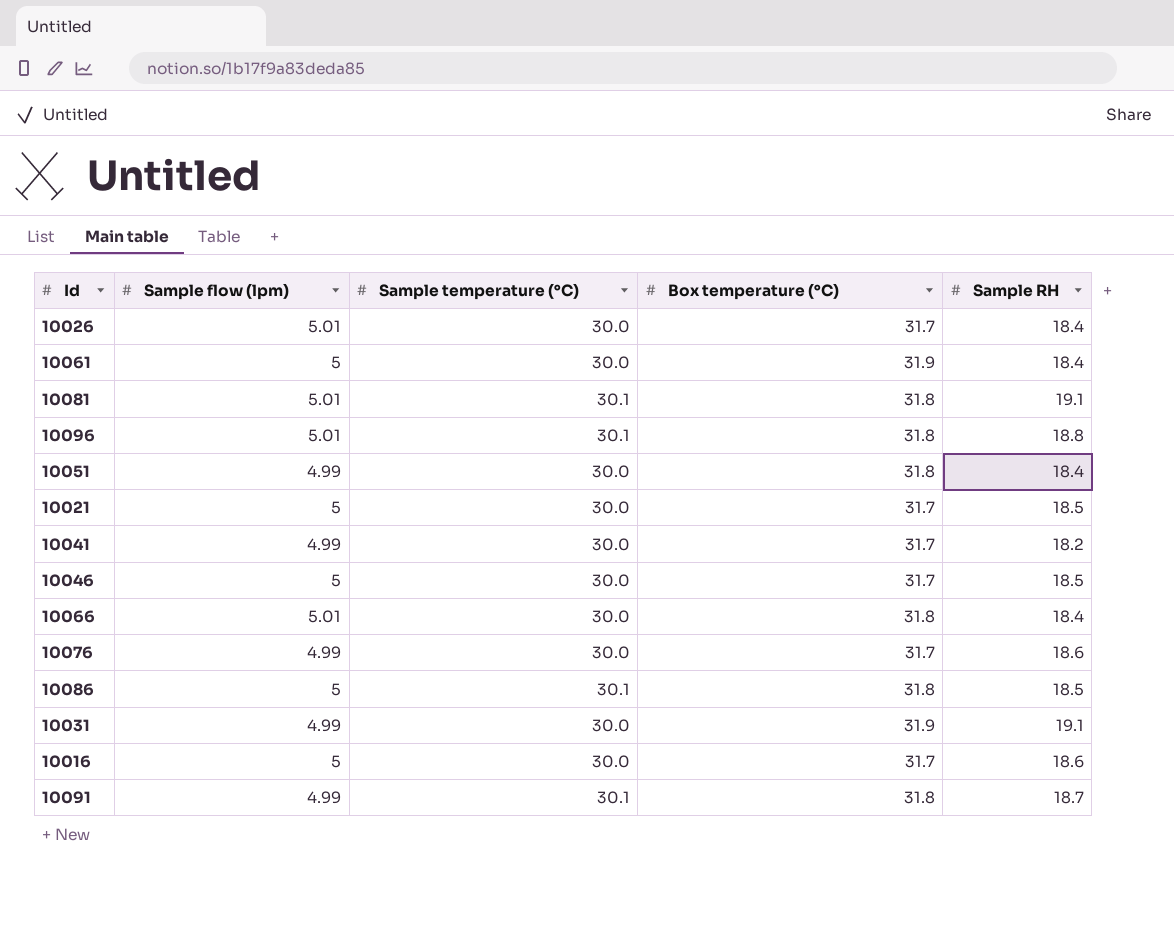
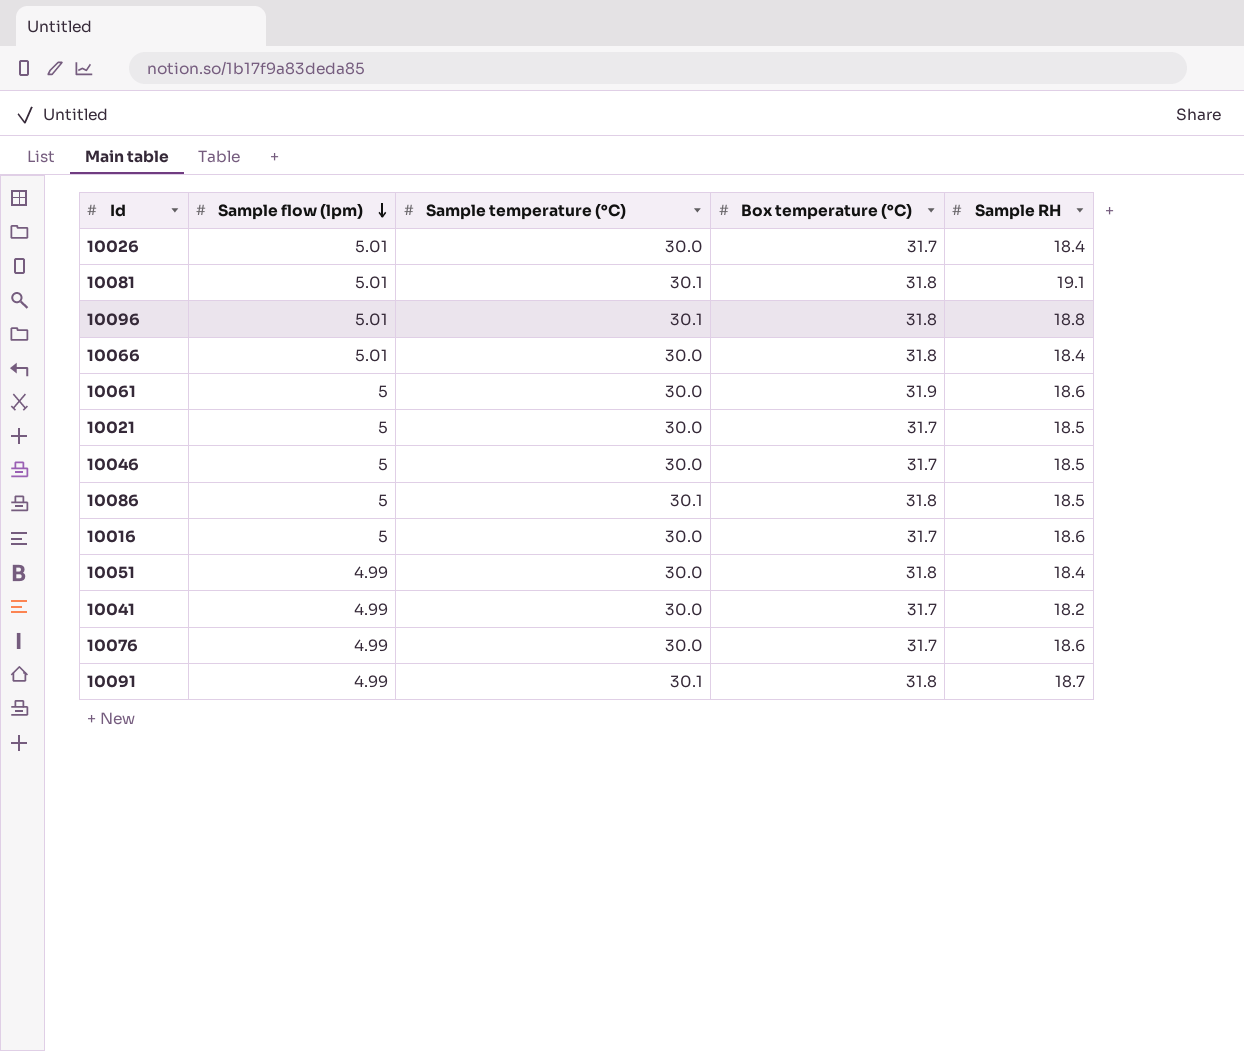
row order: none -> Sample flow (lpm) descending
row 10031: 4.99 | 30.0 | 31.9 | 19.1 -> none
10061 | Sample RH: 18.4 -> 18.6

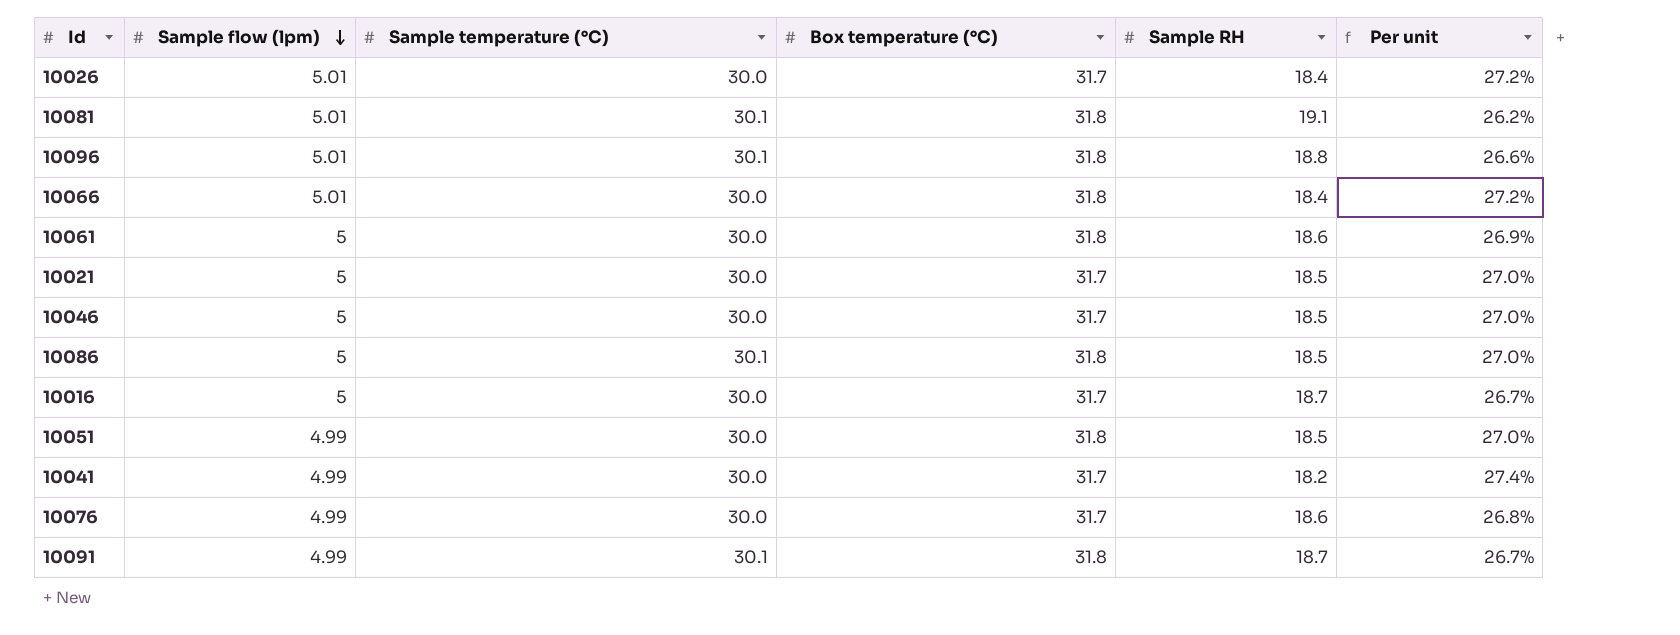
column Per unit | formula: none -> [Sample flow (lpm)] / [Sample RH]
10061 | Box temperature (°C): 31.9 -> 31.8
10016 | Sample RH: 18.6 -> 18.7
10051 | Sample RH: 18.4 -> 18.5

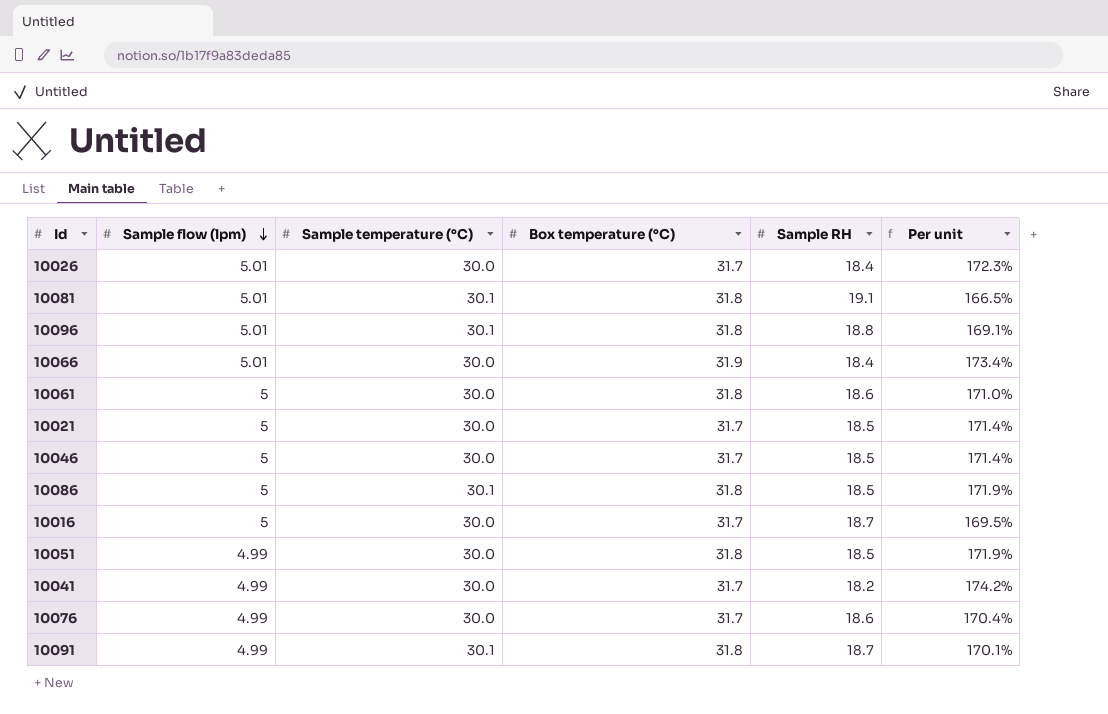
column Per unit | formula: [Sample flow (lpm)] / [Sample RH] -> [Box temperature (°C)] / [Sample RH]
10066 | Box temperature (°C): 31.8 -> 31.9

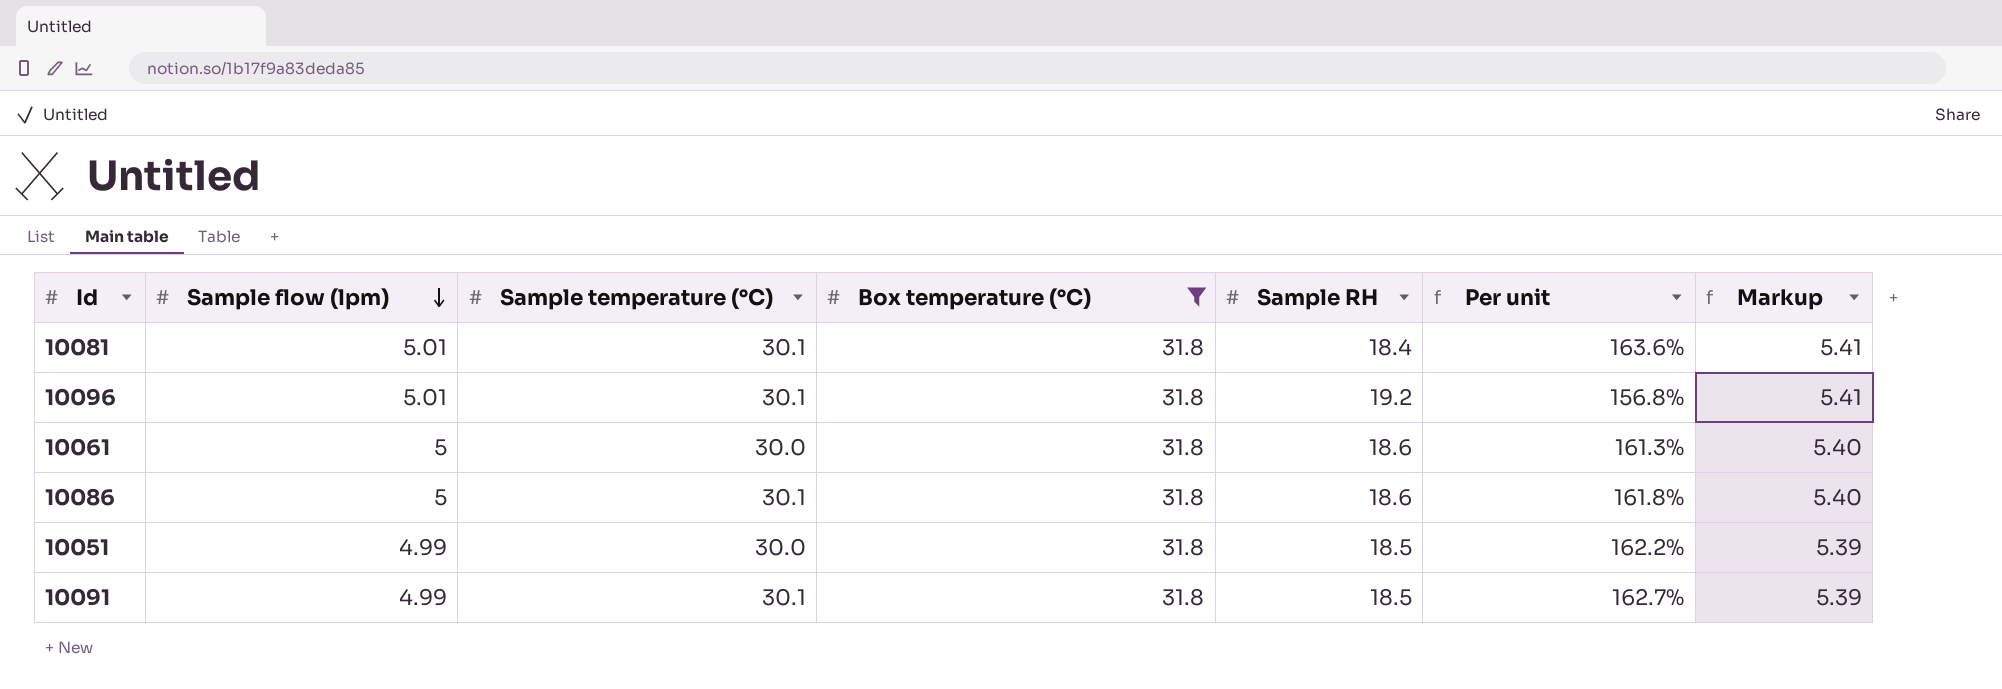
filter: none -> Box temperature (°C) = 31.8
column Per unit | formula: [Box temperature (°C)] / [Sample RH] -> [Sample temperature (°C)] / [Sample RH]
column Markup | formula: none -> [Sample flow (lpm)] * 1.08
10081 | Sample RH: 19.1 -> 18.4
10096 | Sample RH: 18.8 -> 19.2
10086 | Sample RH: 18.5 -> 18.6
10091 | Sample RH: 18.7 -> 18.5

